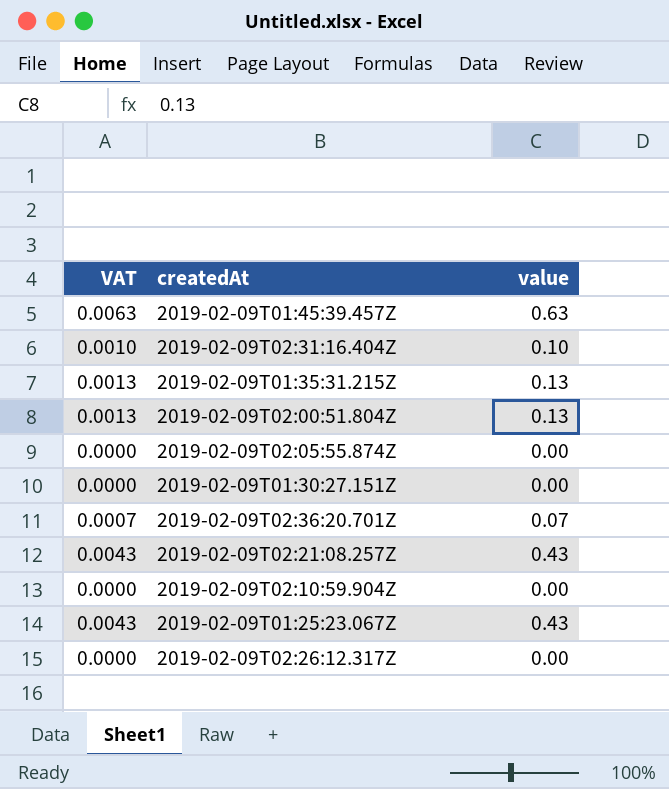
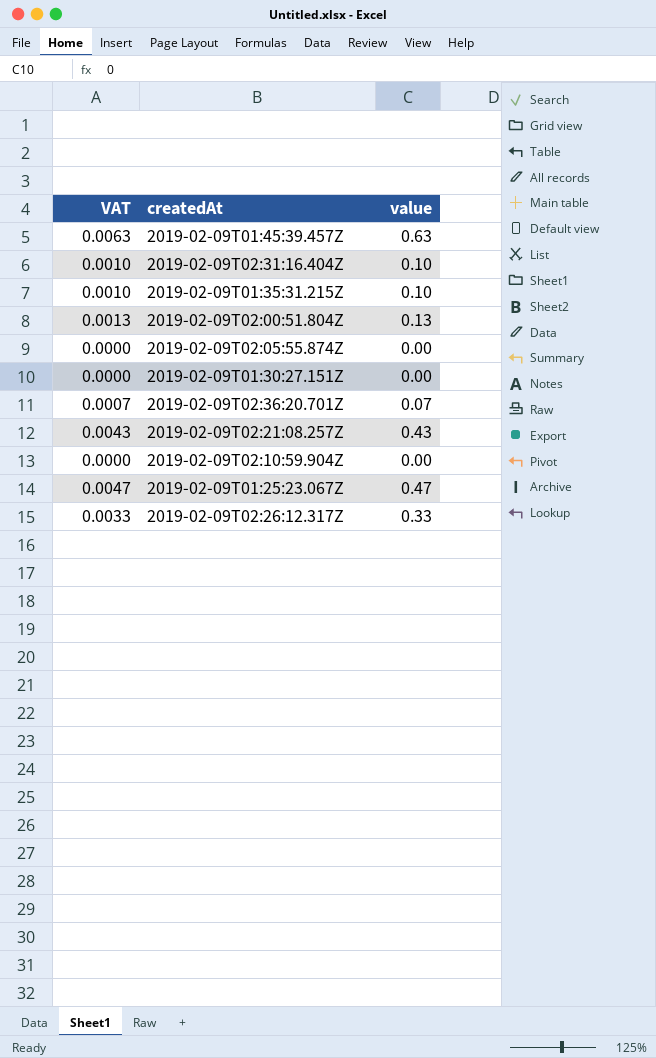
2019-02-09T01:35:31.215Z | VAT: 0.0013 -> 0.0010
2019-02-09T01:35:31.215Z | value: 0.13 -> 0.10
2019-02-09T01:25:23.067Z | VAT: 0.0043 -> 0.0047
2019-02-09T01:25:23.067Z | value: 0.43 -> 0.47
2019-02-09T02:26:12.317Z | VAT: 0.0000 -> 0.0033
2019-02-09T02:26:12.317Z | value: 0.00 -> 0.33

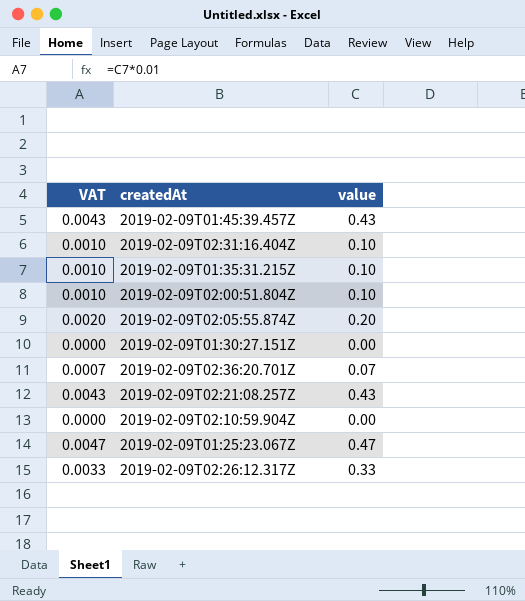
2019-02-09T01:45:39.457Z | VAT: 0.0063 -> 0.0043
2019-02-09T01:45:39.457Z | value: 0.63 -> 0.43
2019-02-09T02:00:51.804Z | VAT: 0.0013 -> 0.0010
2019-02-09T02:00:51.804Z | value: 0.13 -> 0.10
2019-02-09T02:05:55.874Z | VAT: 0.0000 -> 0.0020
2019-02-09T02:05:55.874Z | value: 0.00 -> 0.20

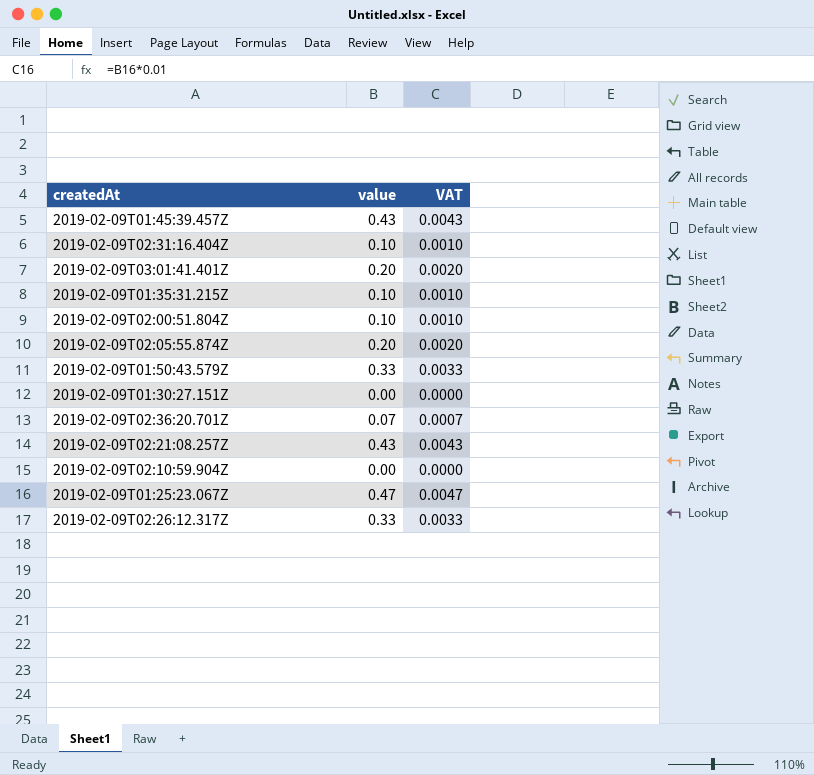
column VAT | position: 1 -> 3
row 2019-02-09T03:01:41.401Z: none -> 0.20 | 0.0020
row 2019-02-09T01:50:43.579Z: none -> 0.33 | 0.0033

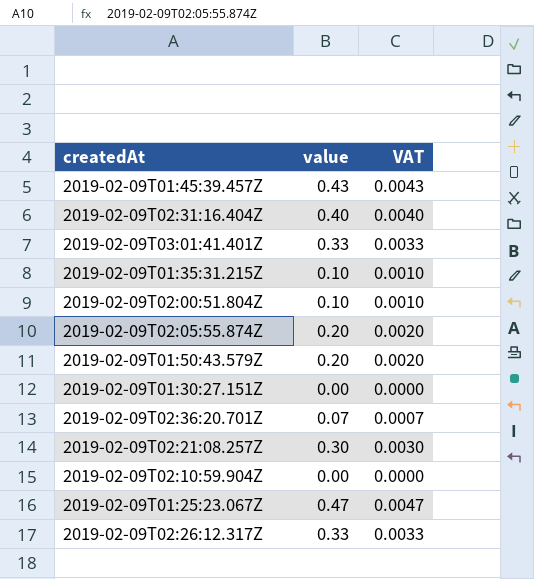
2019-02-09T02:31:16.404Z | value: 0.10 -> 0.40
2019-02-09T02:31:16.404Z | VAT: 0.0010 -> 0.0040
2019-02-09T03:01:41.401Z | value: 0.20 -> 0.33
2019-02-09T03:01:41.401Z | VAT: 0.0020 -> 0.0033
2019-02-09T01:50:43.579Z | value: 0.33 -> 0.20
2019-02-09T01:50:43.579Z | VAT: 0.0033 -> 0.0020
2019-02-09T02:21:08.257Z | value: 0.43 -> 0.30
2019-02-09T02:21:08.257Z | VAT: 0.0043 -> 0.0030

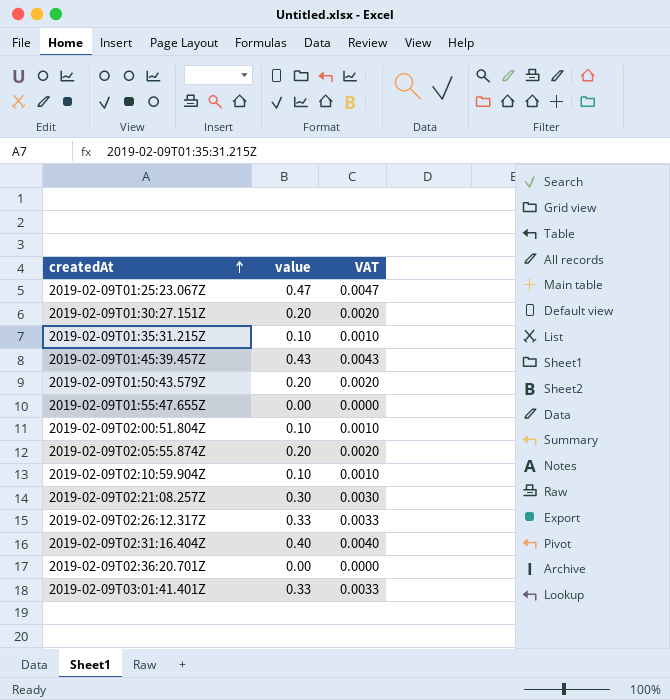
row order: none -> createdAt ascending
2019-02-09T01:30:27.151Z | value: 0.00 -> 0.20
2019-02-09T01:30:27.151Z | VAT: 0.0000 -> 0.0020
row 2019-02-09T01:55:47.655Z: none -> 0.00 | 0.0000
2019-02-09T02:10:59.904Z | value: 0.00 -> 0.10
2019-02-09T02:10:59.904Z | VAT: 0.0000 -> 0.0010
2019-02-09T02:36:20.701Z | value: 0.07 -> 0.00
2019-02-09T02:36:20.701Z | VAT: 0.0007 -> 0.0000

